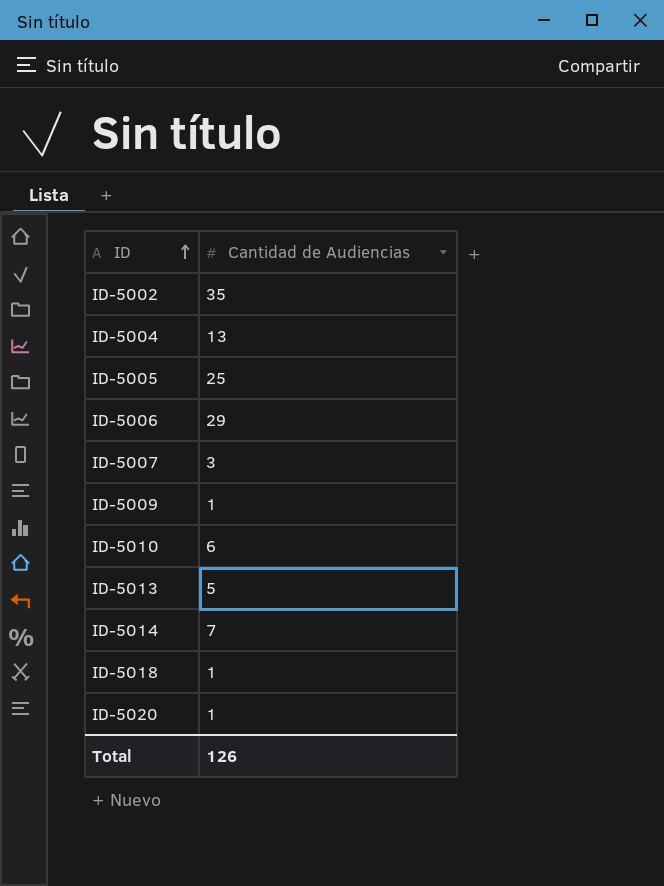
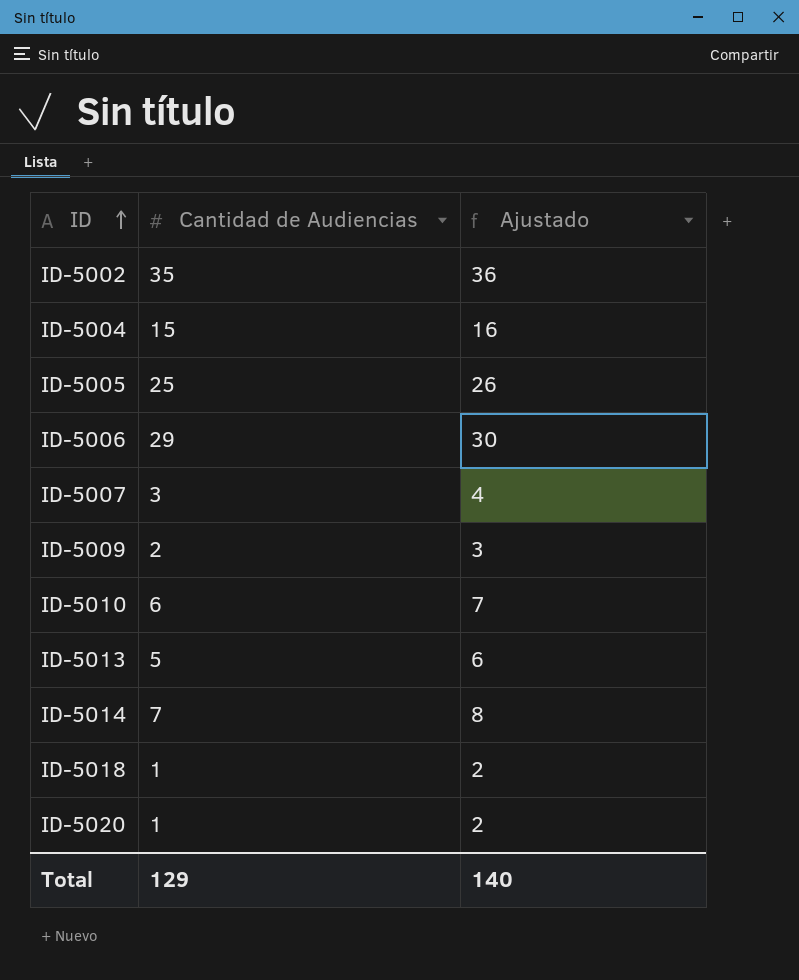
column Ajustado | formula: none -> [Cantidad de Audiencias] + 1
ID-5004 | Cantidad de Audiencias: 13 -> 15
ID-5009 | Cantidad de Audiencias: 1 -> 2
Total | Cantidad de Audiencias: 126 -> 129

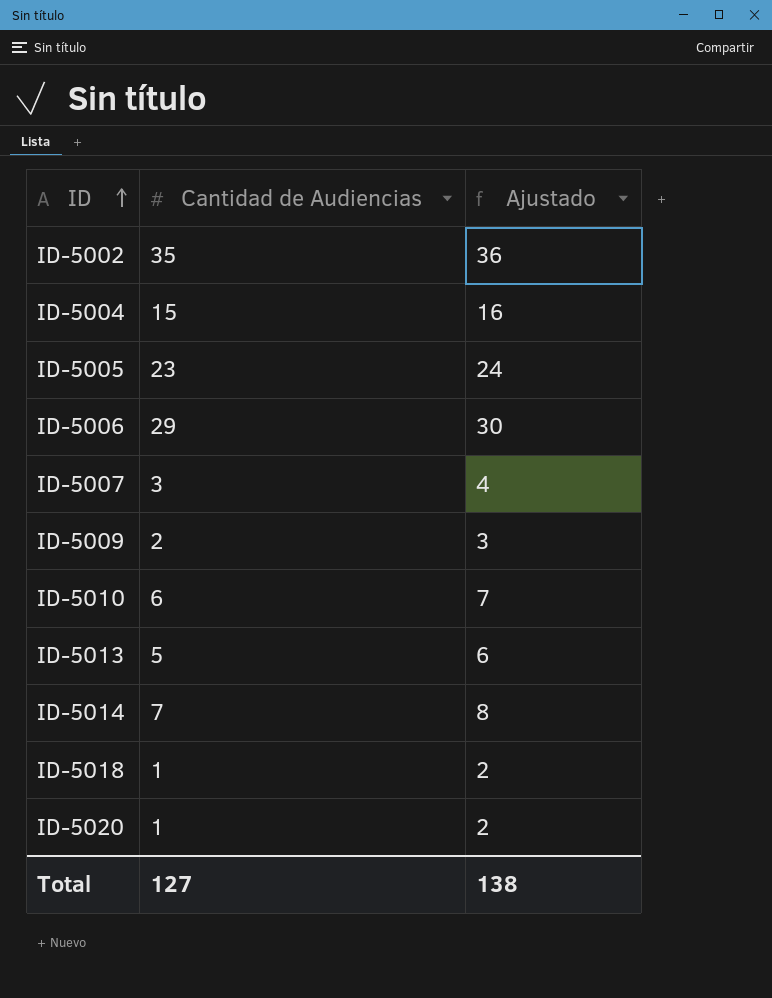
ID-5005 | Cantidad de Audiencias: 25 -> 23
ID-5005 | Ajustado: 26 -> 24
Total | Cantidad de Audiencias: 129 -> 127
Total | Ajustado: 140 -> 138

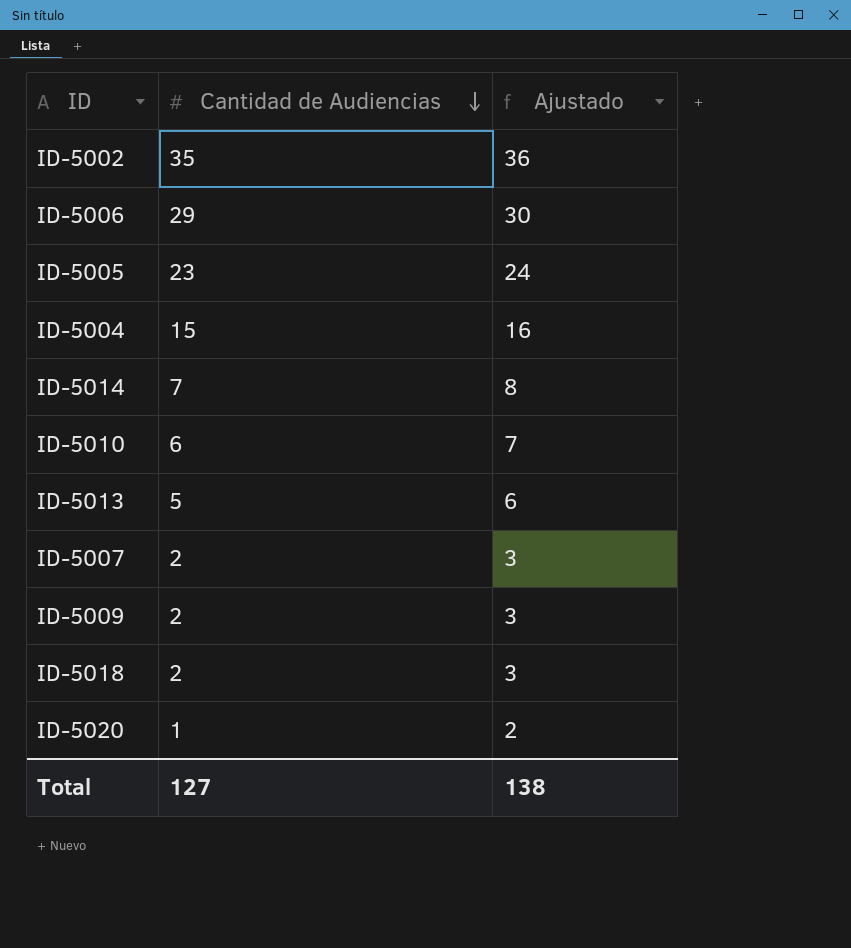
row order: ID ascending -> Cantidad de Audiencias descending
ID-5007 | Cantidad de Audiencias: 3 -> 2
ID-5007 | Ajustado: 4 -> 3
ID-5018 | Cantidad de Audiencias: 1 -> 2
ID-5018 | Ajustado: 2 -> 3

